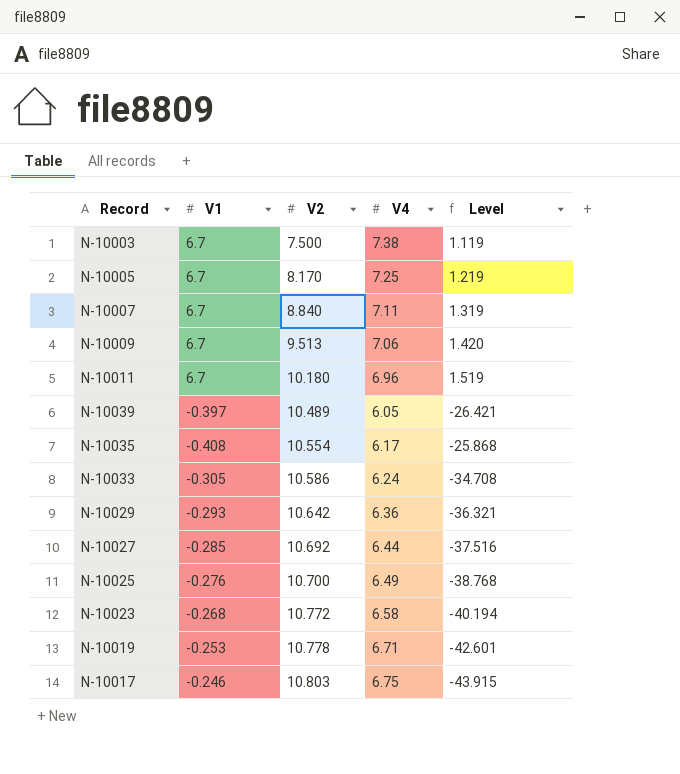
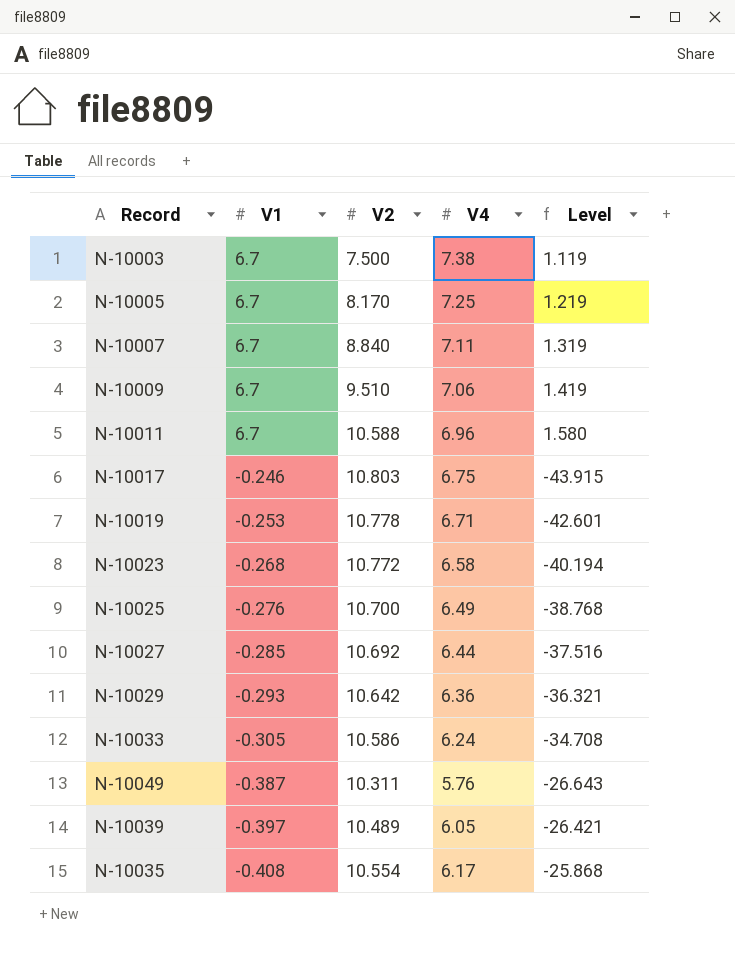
row order: V2 ascending -> V1 descending
N-10009 | V2: 9.513 -> 9.510
N-10009 | Level: 1.420 -> 1.419
N-10011 | V2: 10.180 -> 10.588
N-10011 | Level: 1.519 -> 1.580
row N-10049: none -> -0.387 | 10.311 | 5.76 | -26.643

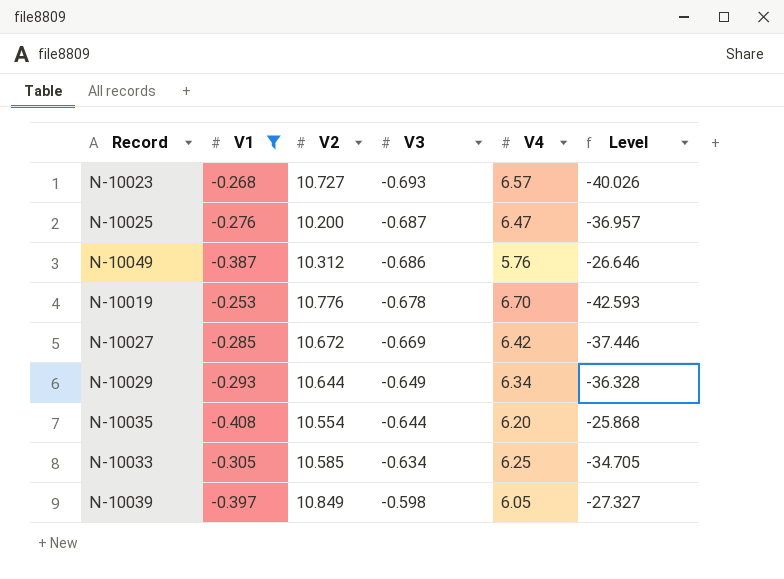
filter: none -> V1 <= -0.253
row order: V1 descending -> V3 ascending
column V3 | position: none -> 4
N-10023 | V2: 10.772 -> 10.727
N-10023 | V4: 6.58 -> 6.57
N-10023 | Level: -40.194 -> -40.026
N-10025 | V2: 10.700 -> 10.200
N-10025 | V4: 6.49 -> 6.47
N-10025 | Level: -38.768 -> -36.957
N-10049 | V2: 10.311 -> 10.312
N-10049 | Level: -26.643 -> -26.646
N-10019 | V2: 10.778 -> 10.776
N-10019 | V4: 6.71 -> 6.70
N-10019 | Level: -42.601 -> -42.593
N-10027 | V2: 10.692 -> 10.672
N-10027 | V4: 6.44 -> 6.42
N-10027 | Level: -37.516 -> -37.446
N-10029 | V2: 10.642 -> 10.644
N-10029 | V4: 6.36 -> 6.34
N-10029 | Level: -36.321 -> -36.328
N-10035 | V4: 6.17 -> 6.20
N-10033 | V2: 10.586 -> 10.585
N-10033 | V4: 6.24 -> 6.25
N-10033 | Level: -34.708 -> -34.705
N-10039 | V2: 10.489 -> 10.849
N-10039 | Level: -26.421 -> -27.327

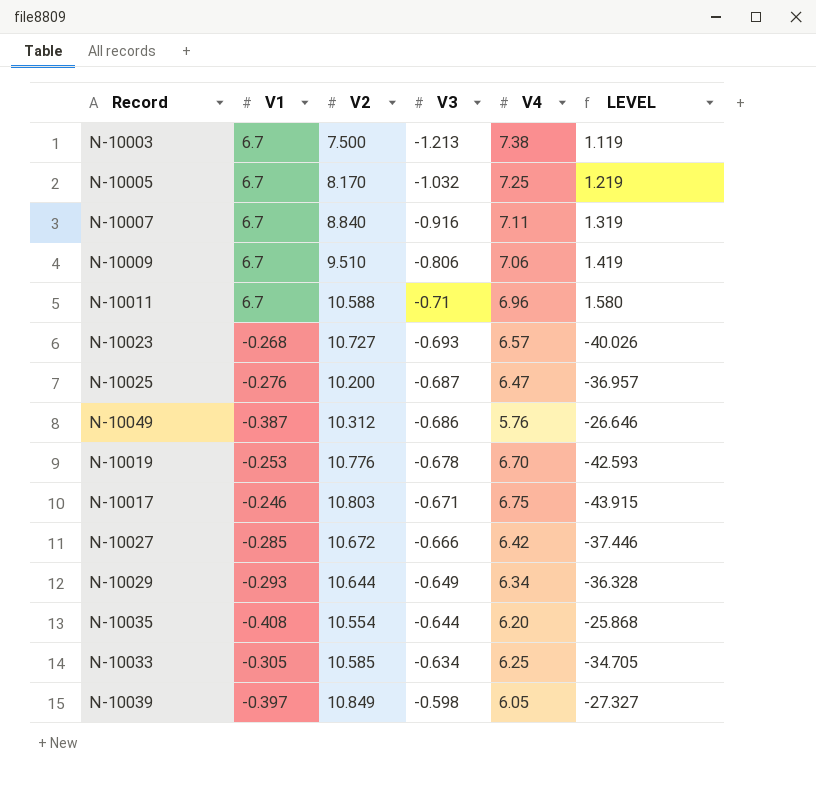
filter: V1 <= -0.253 -> none
column name: Level -> LEVEL
N-10027 | V3: -0.669 -> -0.666

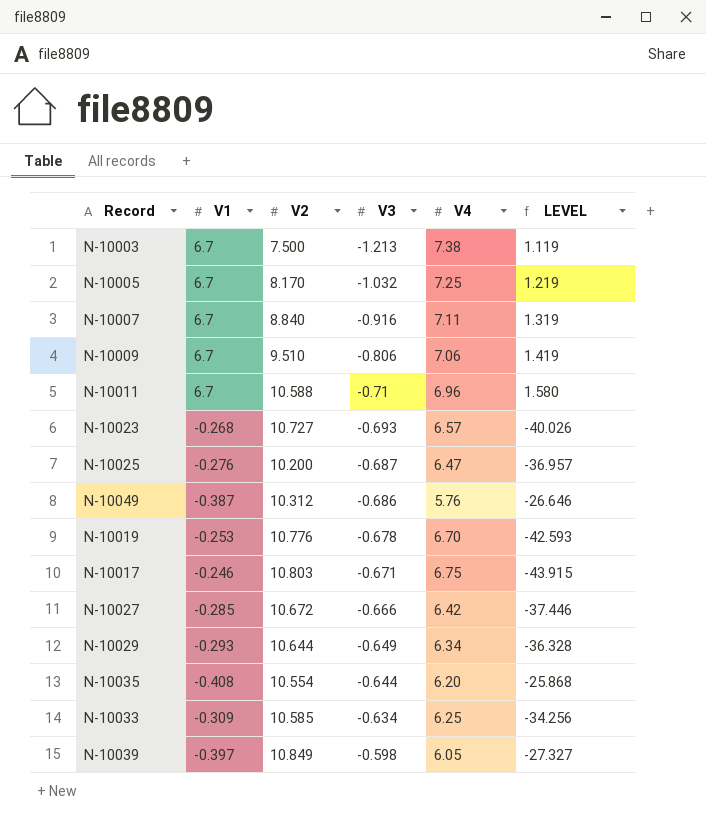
N-10033 | V1: -0.305 -> -0.309
N-10033 | LEVEL: -34.705 -> -34.256

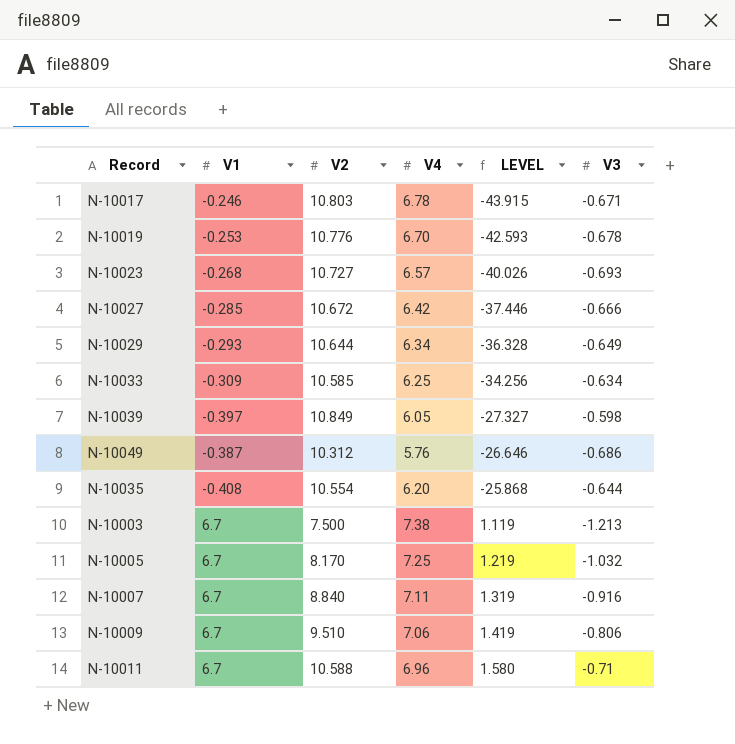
row order: V3 ascending -> LEVEL ascending
column V3 | position: 4 -> 6
row N-10025: -0.276 | 10.200 | -0.687 | 6.47 | -36.957 -> none
N-10017 | V4: 6.75 -> 6.78

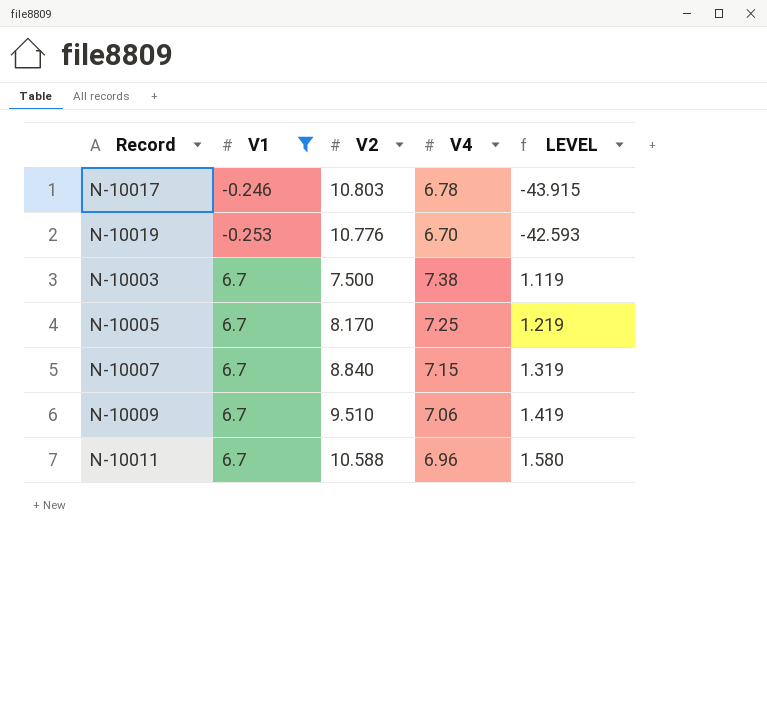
filter: none -> V1 >= -0.253
column V3 | position: 6 -> none
N-10007 | V4: 7.11 -> 7.15

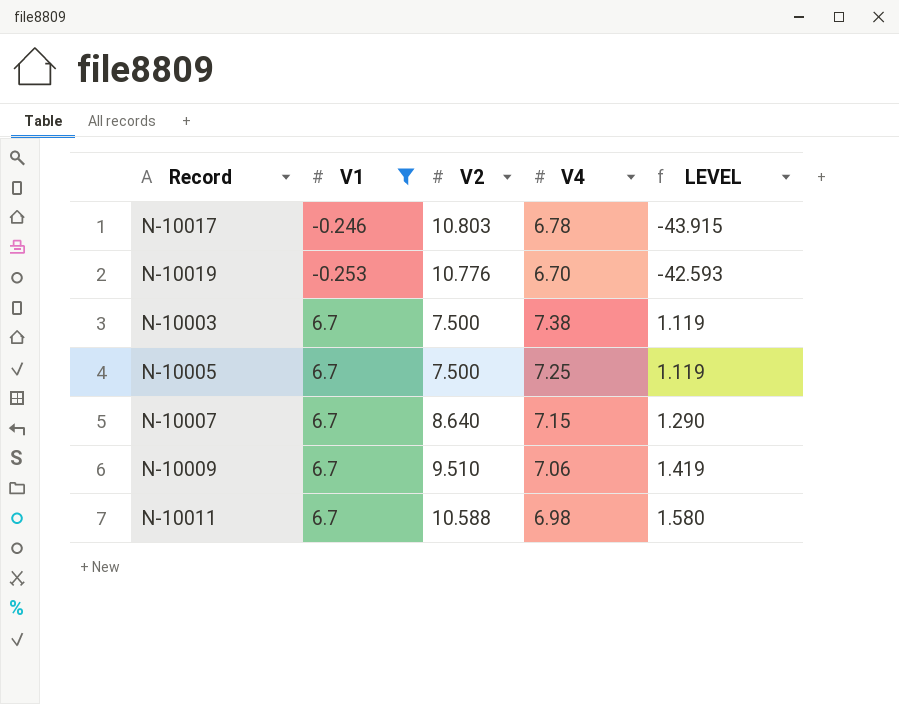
N-10005 | V2: 8.170 -> 7.500
N-10005 | LEVEL: 1.219 -> 1.119
N-10007 | V2: 8.840 -> 8.640
N-10007 | LEVEL: 1.319 -> 1.290
N-10011 | V4: 6.96 -> 6.98

